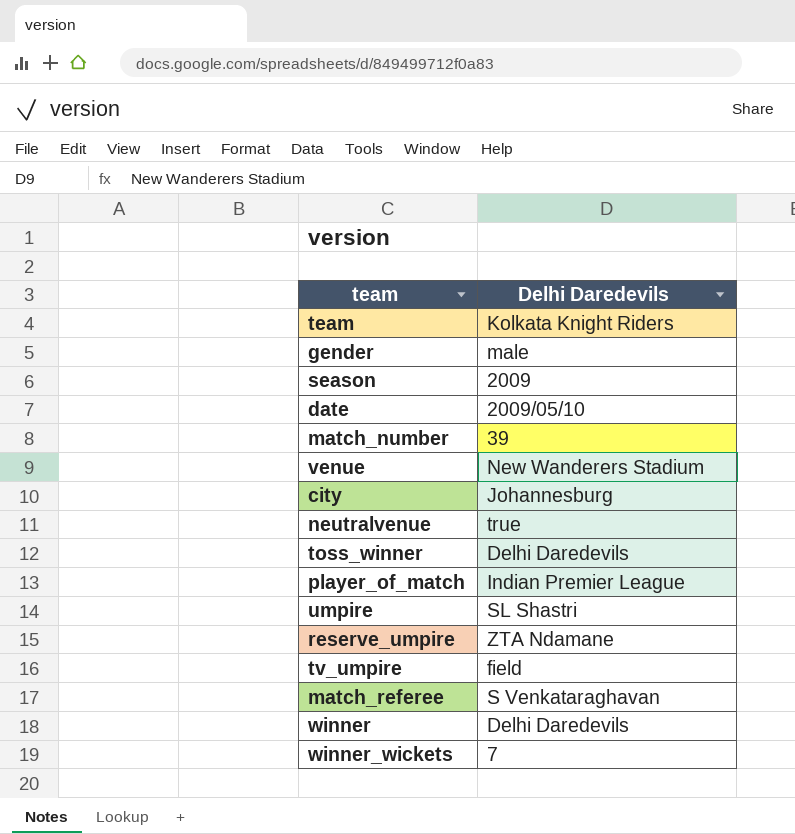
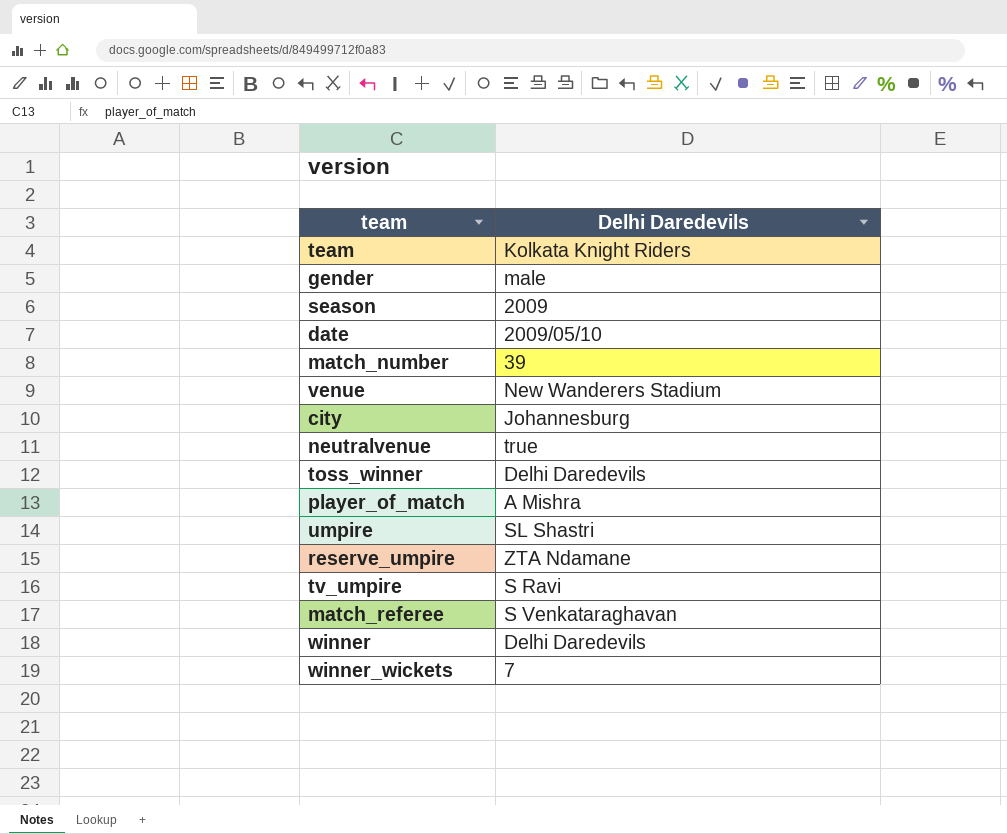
player_of_match | Delhi Daredevils: Indian Premier League -> A Mishra
tv_umpire | Delhi Daredevils: field -> S Ravi

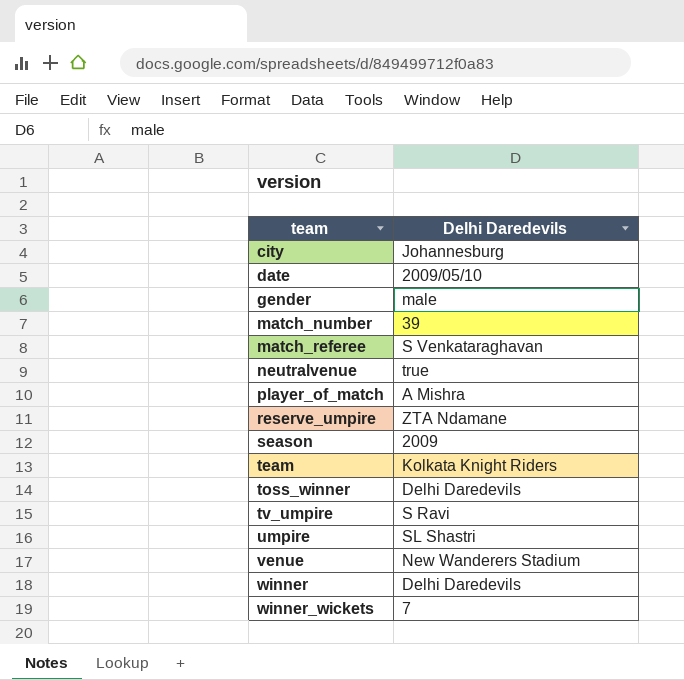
row order: none -> team ascending

